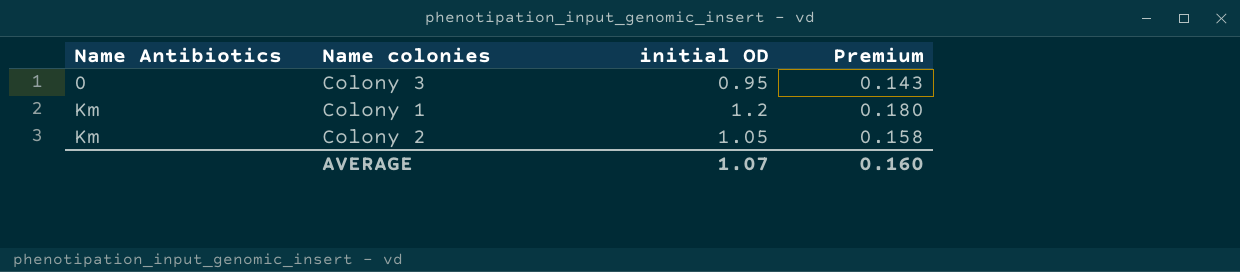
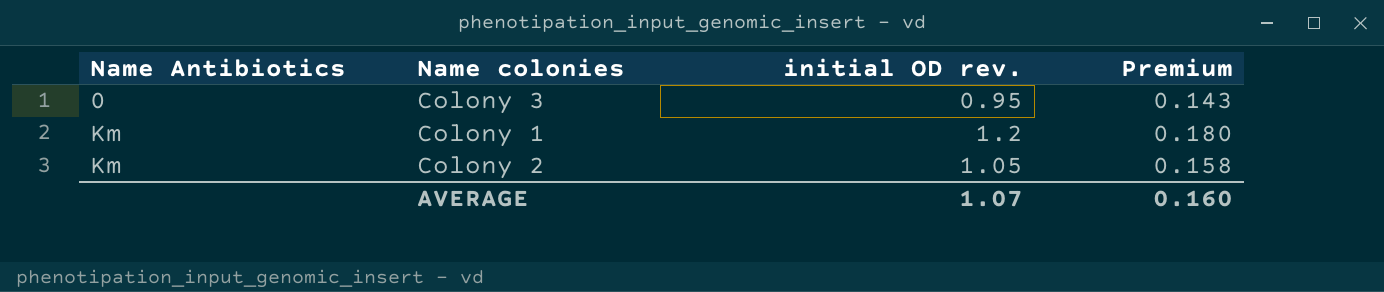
column name: initial OD -> initial OD rev.

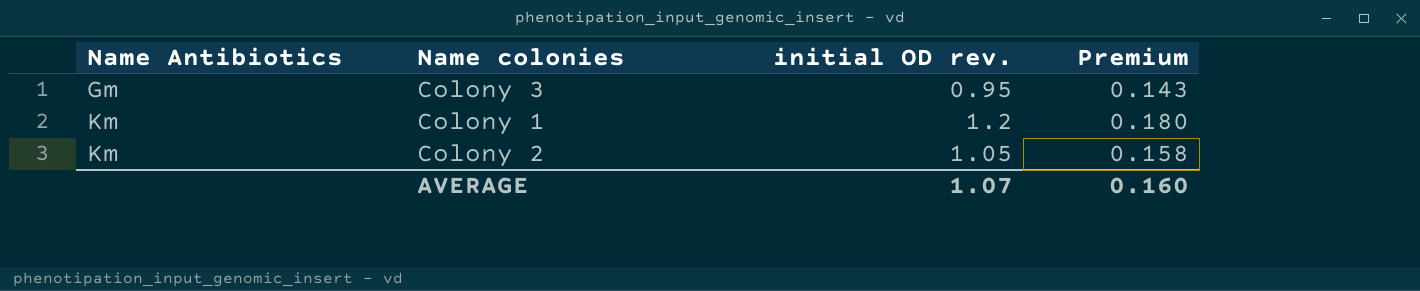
Colony 3 | Name Antibiotics: 0 -> Gm

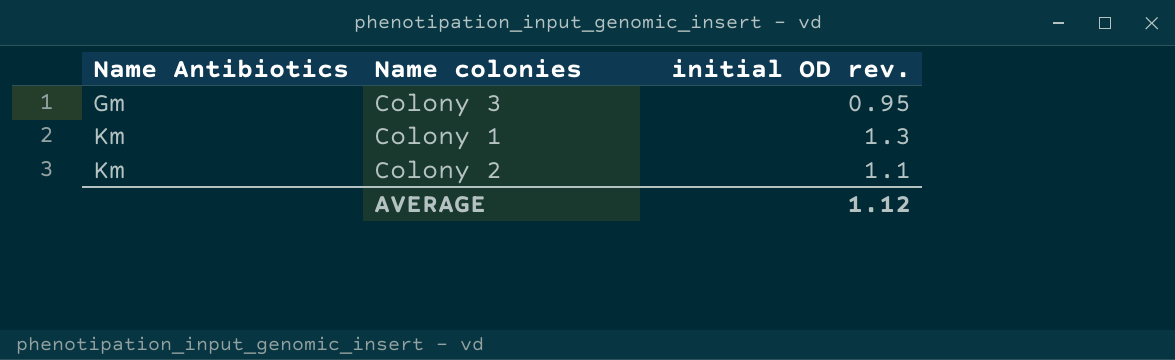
column Premium | formula: [initial OD rev.] * 0.15 -> none
Colony 1 | initial OD rev.: 1.2 -> 1.3
Colony 2 | initial OD rev.: 1.05 -> 1.1
AVERAGE | initial OD rev.: 1.07 -> 1.12

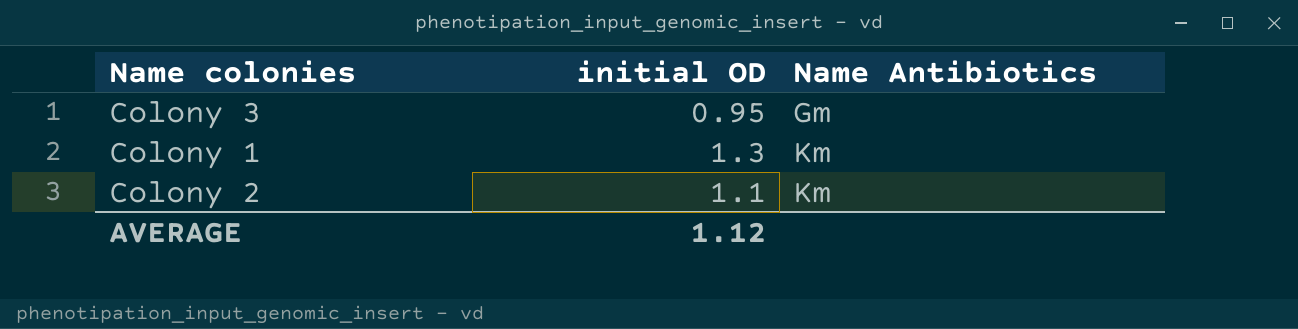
column name: initial OD rev. -> initial OD
column Name Antibiotics | position: 1 -> 3

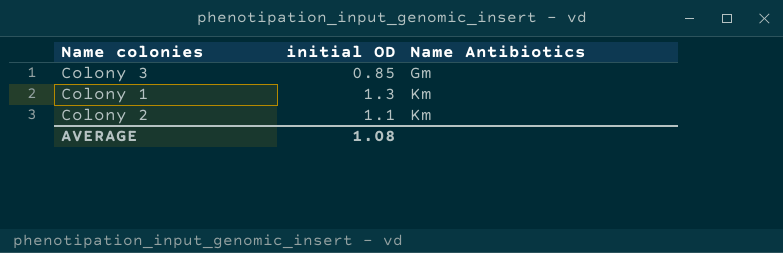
Colony 3 | initial OD: 0.95 -> 0.85
AVERAGE | initial OD: 1.12 -> 1.08

